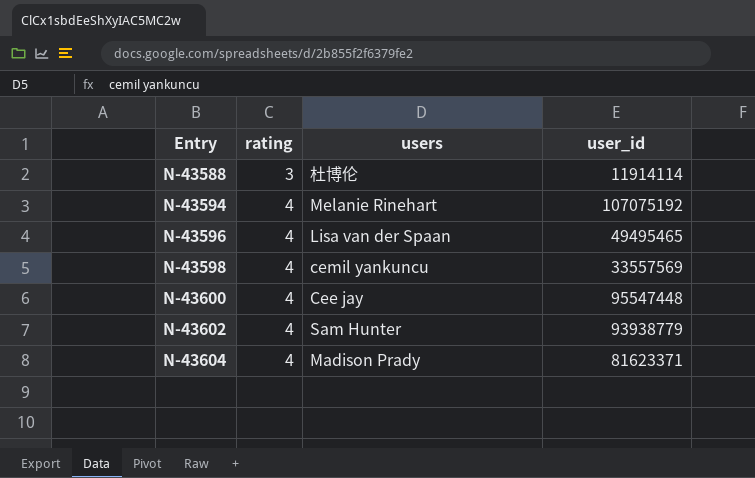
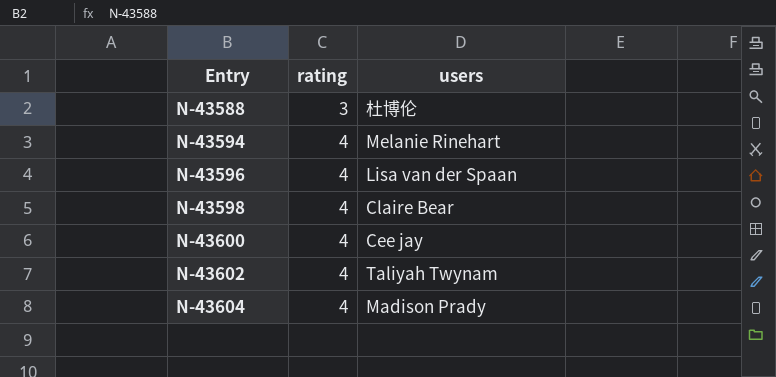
column user_id | position: 4 -> none
N-43598 | users: cemil yankuncu -> Claire Bear
N-43602 | users: Sam Hunter -> Taliyah Twynam

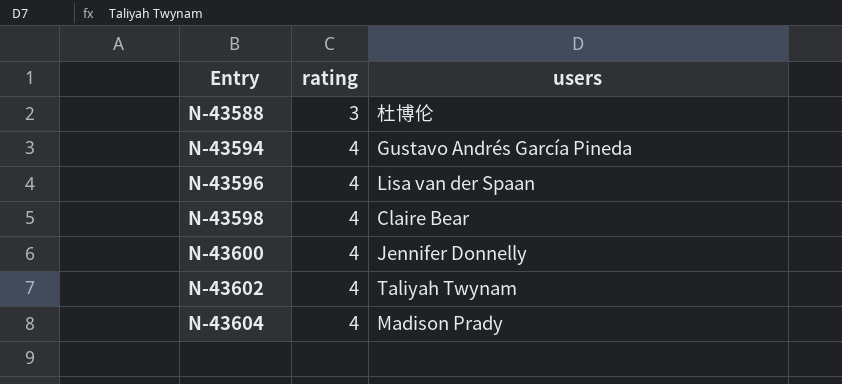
N-43594 | users: Melanie Rinehart -> Gustavo Andrés García Pineda
N-43600 | users: Cee jay -> Jennifer Donnelly

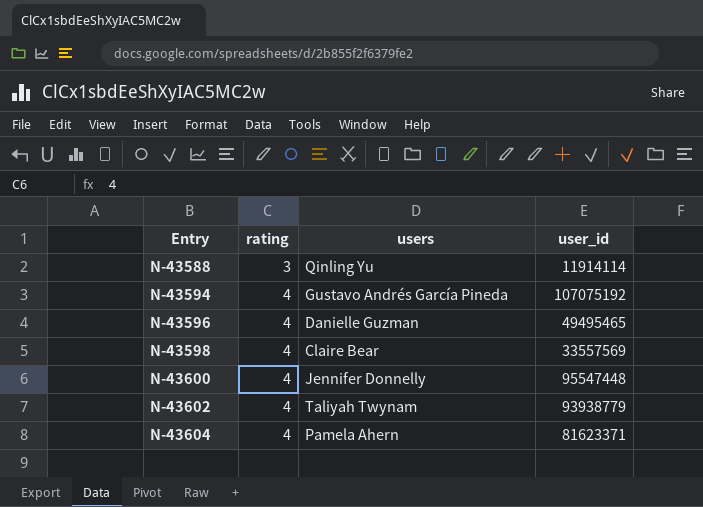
column user_id | position: none -> 4
N-43588 | users: 杜博伦 -> Qinling Yu
N-43596 | users: Lisa van der Spaan -> Danielle Guzman
N-43604 | users: Madison Prady -> Pamela Ahern

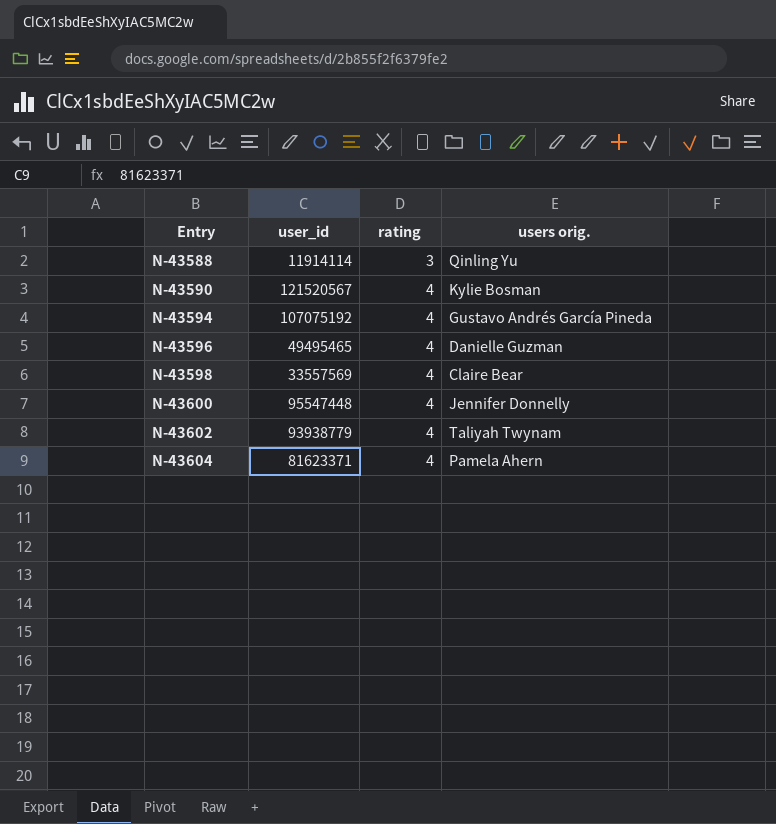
column user_id | position: 4 -> 2
column name: users -> users orig.
row N-43590: none -> 121520567 | 4 | Kylie Bosman

